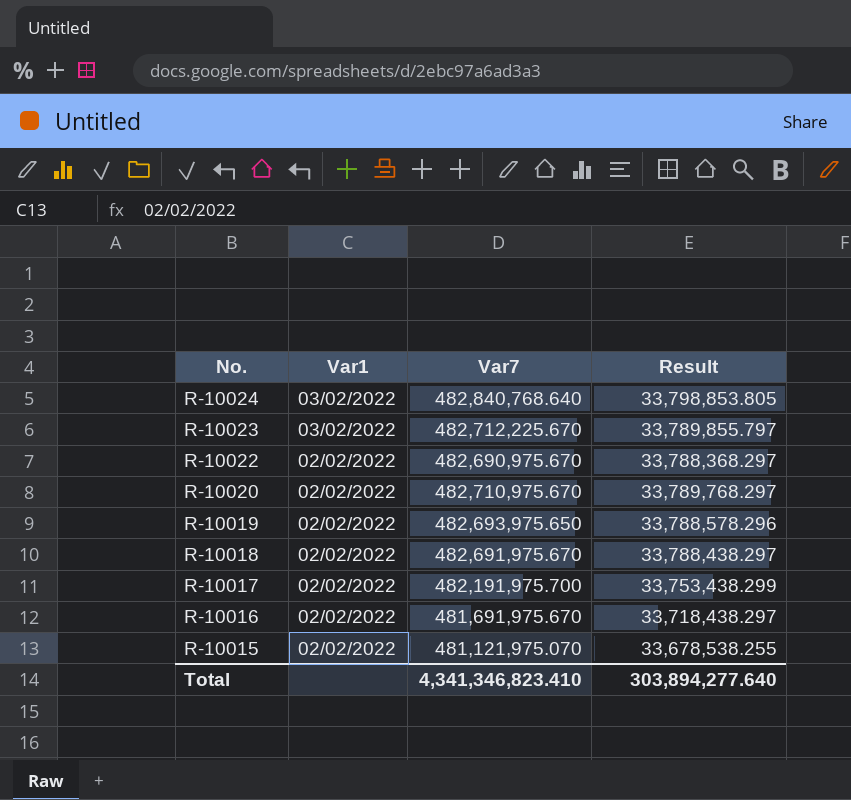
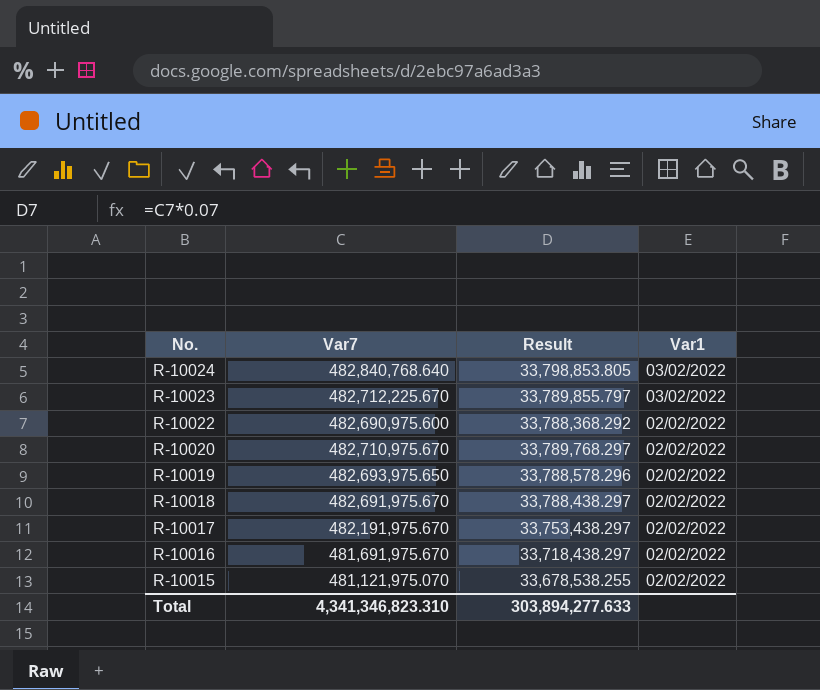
column Var1 | position: 2 -> 4
R-10022 | Var7: 482,690,975.670 -> 482,690,975.600
R-10022 | Result: 33,788,368.297 -> 33,788,368.292
R-10017 | Var7: 482,191,975.700 -> 482,191,975.670
R-10017 | Result: 33,753,438.299 -> 33,753,438.297
Total | Var7: 4,341,346,823.410 -> 4,341,346,823.310
Total | Result: 303,894,277.640 -> 303,894,277.633

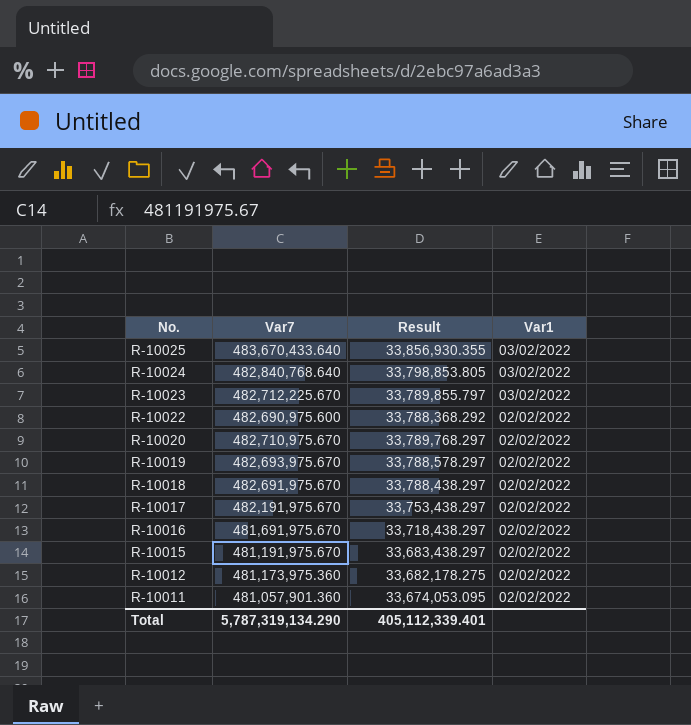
row R-10025: none -> 483,670,433.640 | 33,856,930.355 | 03/02/2022
R-10019 | Var7: 482,693,975.650 -> 482,693,975.670
R-10019 | Result: 33,788,578.296 -> 33,788,578.297
R-10015 | Var7: 481,121,975.070 -> 481,191,975.670
R-10015 | Result: 33,678,538.255 -> 33,683,438.297
row R-10012: none -> 481,173,975.360 | 33,682,178.275 | 02/02/2022
row R-10011: none -> 481,057,901.360 | 33,674,053.095 | 02/02/2022
Total | Var7: 4,341,346,823.310 -> 5,787,319,134.290
Total | Result: 303,894,277.633 -> 405,112,339.401

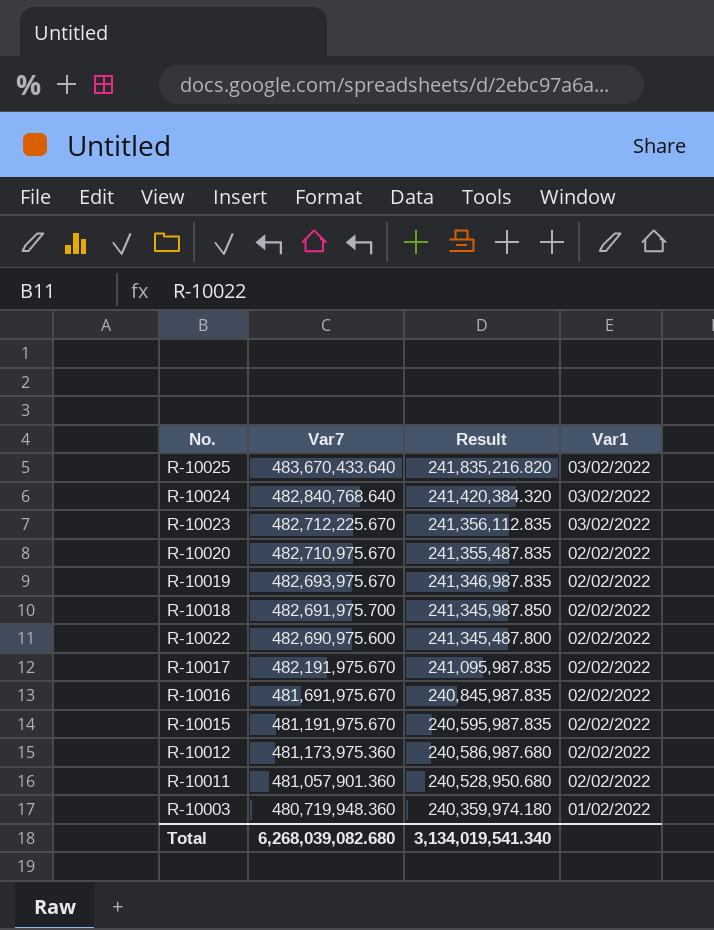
row order: No. descending -> Var7 descending
column Result | formula: [Var7] * 0.07 -> [Var7] * 0.5
R-10018 | Var7: 482,691,975.670 -> 482,691,975.700
row R-10003: none -> 480,719,948.360 | 240,359,974.180 | 01/02/2022
Total | Var7: 5,787,319,134.290 -> 6,268,039,082.680
Total | Result: 405,112,339.401 -> 3,134,019,541.340

